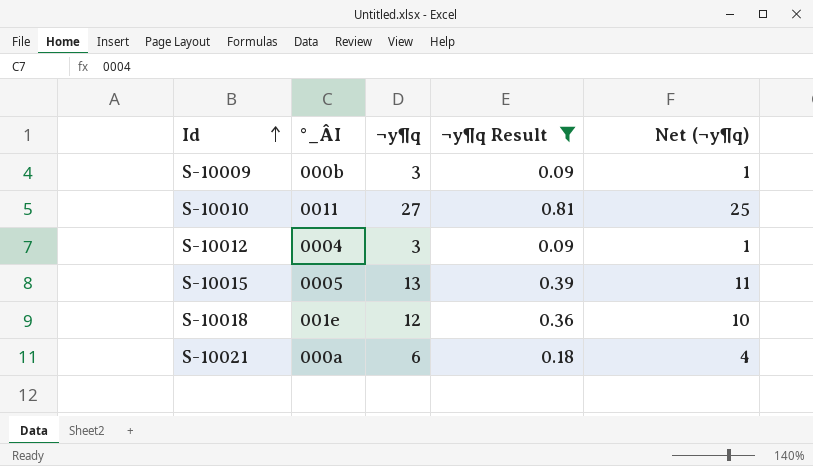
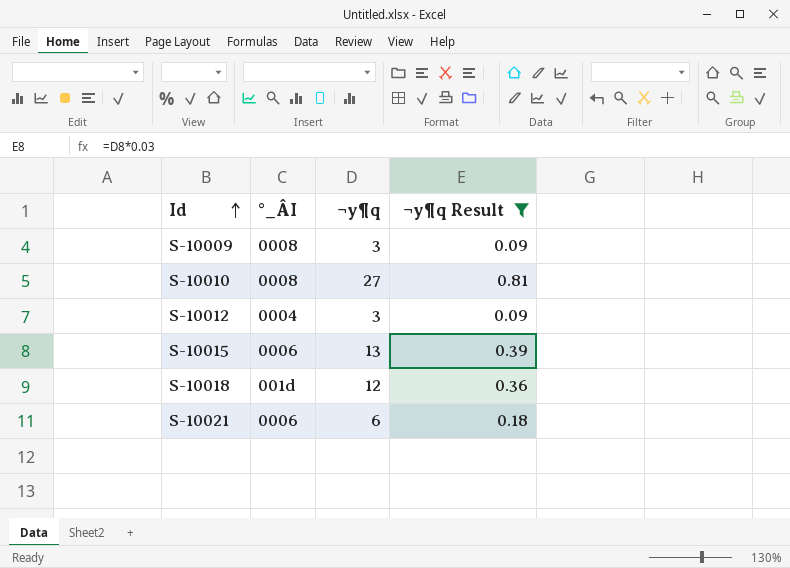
column Net (¬y¶q) | formula: [¬y¶q] - 2 -> none
S-10009 | °_ÂI: 000b -> 0008
S-10010 | °_ÂI: 0011 -> 0008
S-10015 | °_ÂI: 0005 -> 0006
S-10018 | °_ÂI: 001e -> 001d
S-10021 | °_ÂI: 000a -> 0006

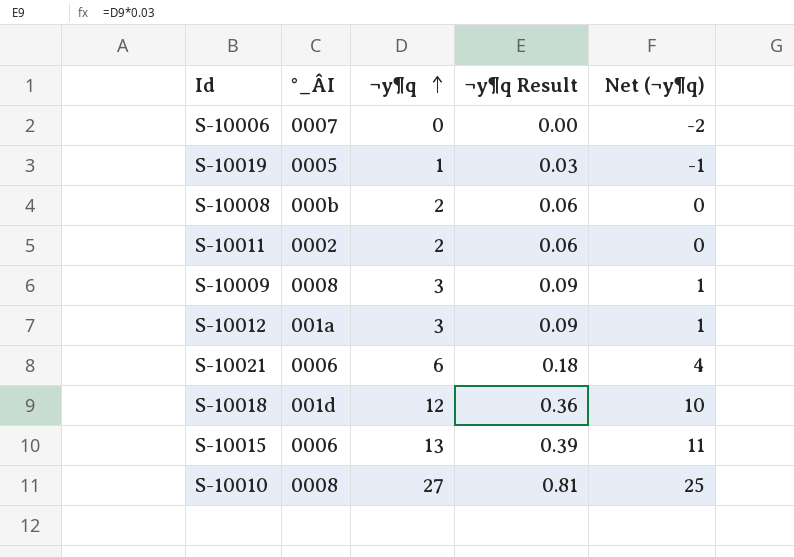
filter: ¬y¶q Result >= 0.09 -> none
row order: Id ascending -> ¬y¶q ascending
column Net (¬y¶q) | formula: none -> [¬y¶q] - 2
S-10012 | °_ÂI: 0004 -> 001a

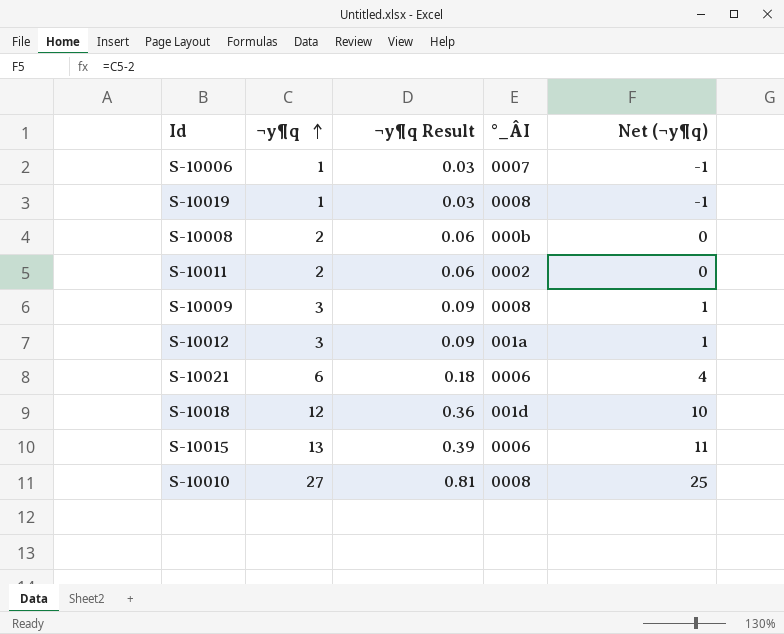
column °_ÂI | position: 2 -> 4
S-10006 | ¬y¶q: 0 -> 1
S-10006 | ¬y¶q Result: 0.00 -> 0.03
S-10006 | Net (¬y¶q): -2 -> -1
S-10019 | °_ÂI: 0005 -> 0008

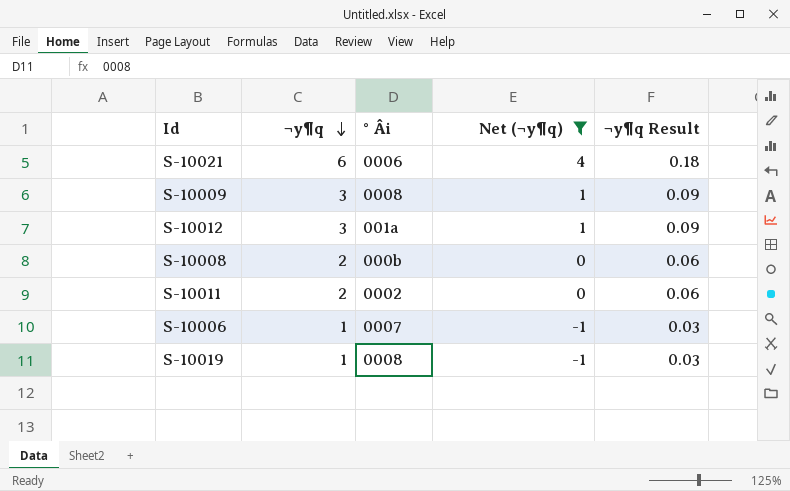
filter: none -> Net (¬y¶q) <= 4
row order: ¬y¶q ascending -> ¬y¶q descending
column name: °_ÂI -> ° Âi
column ¬y¶q Result | position: 3 -> 5

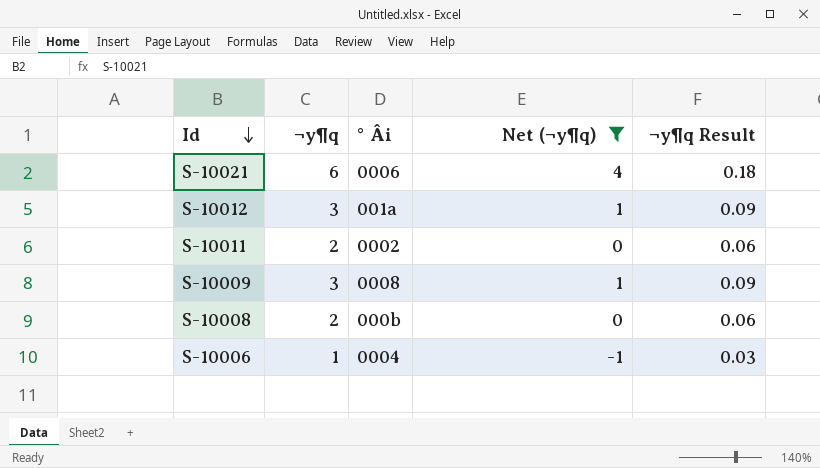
row order: ¬y¶q descending -> Id descending
row S-10019: 1 | 0008 | -1 | 0.03 -> none
S-10006 | ° Âi: 0007 -> 0004

